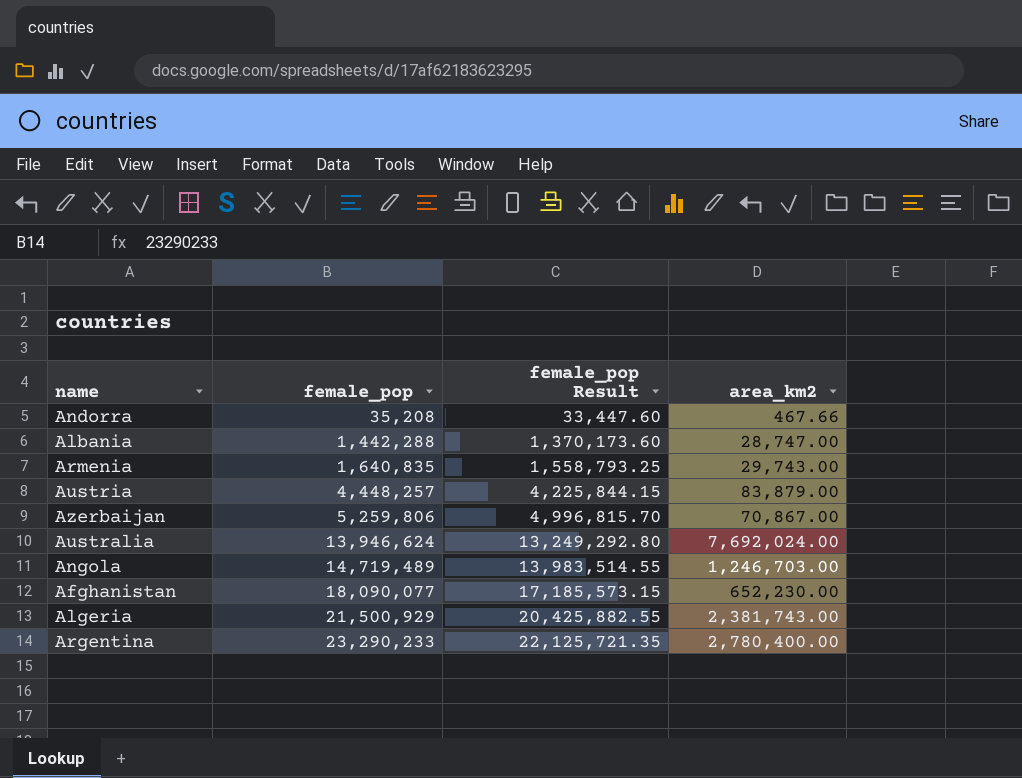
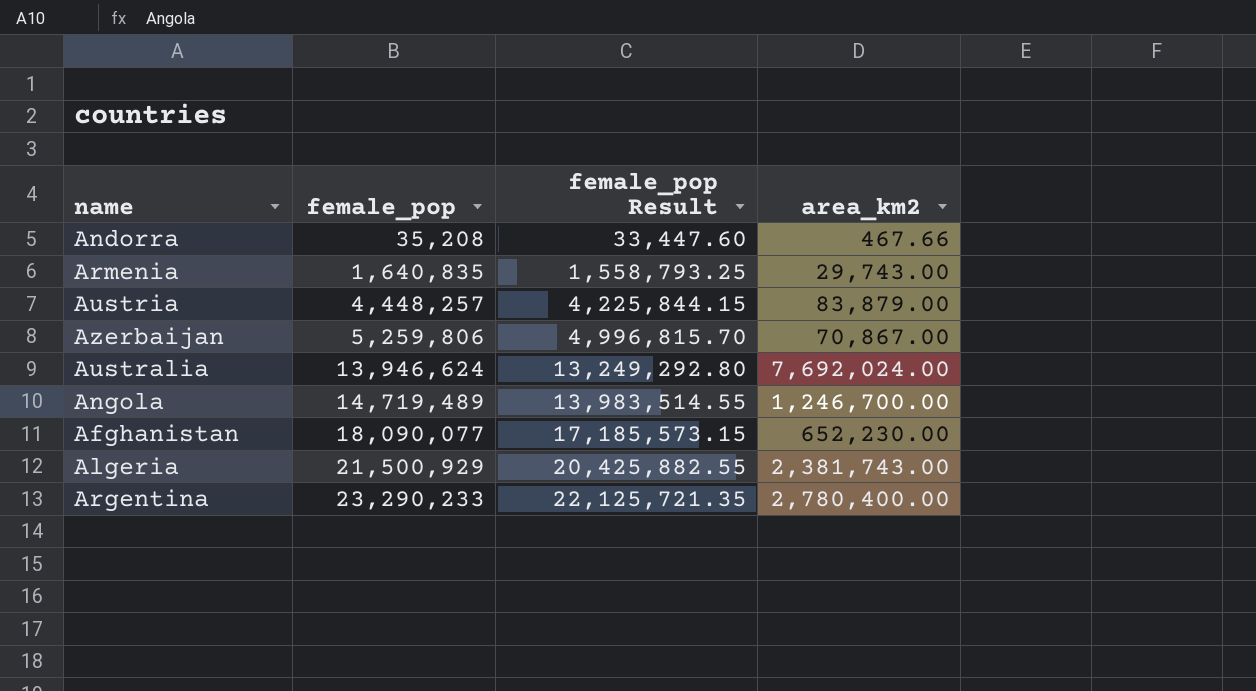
row Albania: 1,442,288 | 1,370,173.60 | 28,747.00 -> none
Angola | area_km2: 1,246,703.00 -> 1,246,700.00

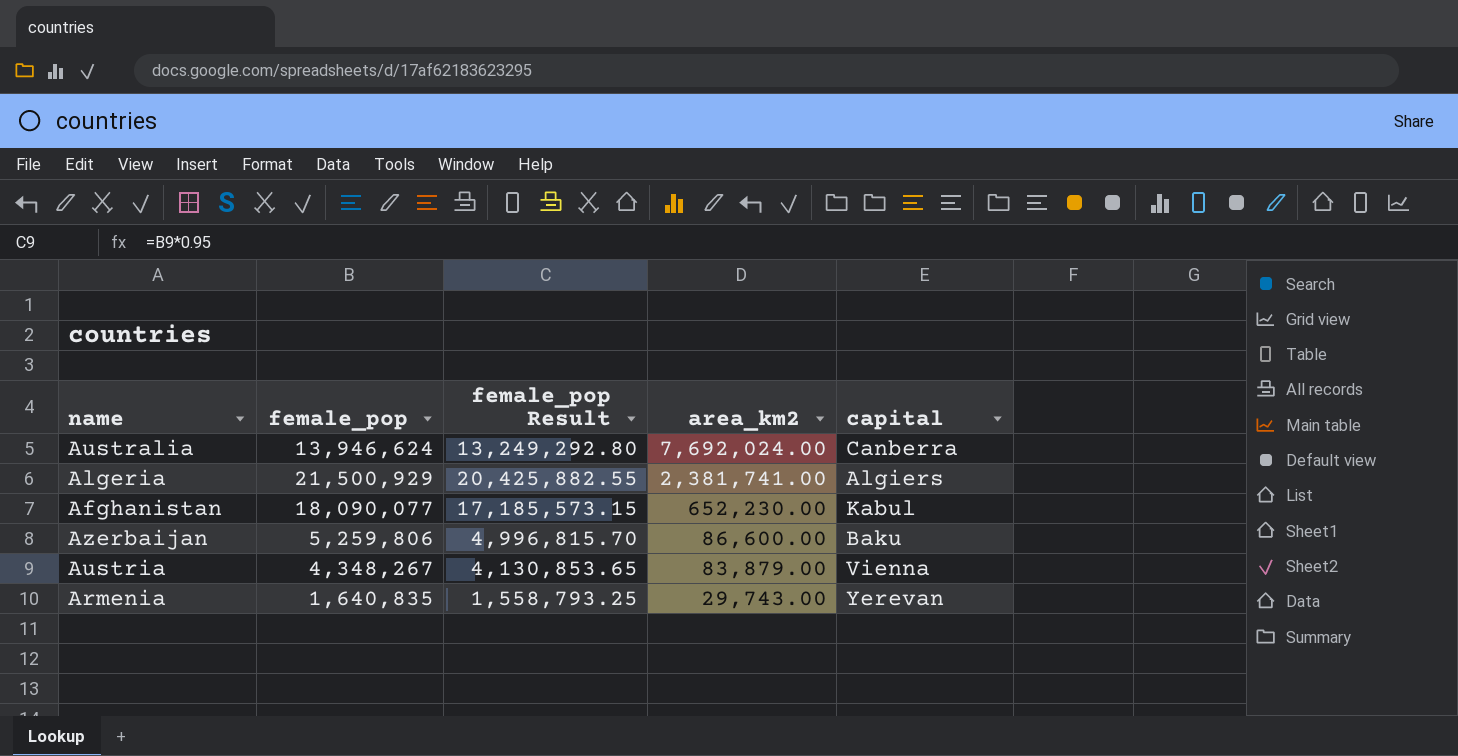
row order: female_pop ascending -> area_km2 descending
column capital | position: none -> 5
row Andorra: 35,208 | 33,447.60 | 467.66 -> none
row Angola: 14,719,489 | 13,983,514.55 | 1,246,700.00 -> none
row Argentina: 23,290,233 | 22,125,721.35 | 2,780,400.00 -> none
Algeria | area_km2: 2,381,743.00 -> 2,381,741.00
Azerbaijan | area_km2: 70,867.00 -> 86,600.00
Austria | female_pop: 4,448,257 -> 4,348,267
Austria | female_pop Result: 4,225,844.15 -> 4,130,853.65

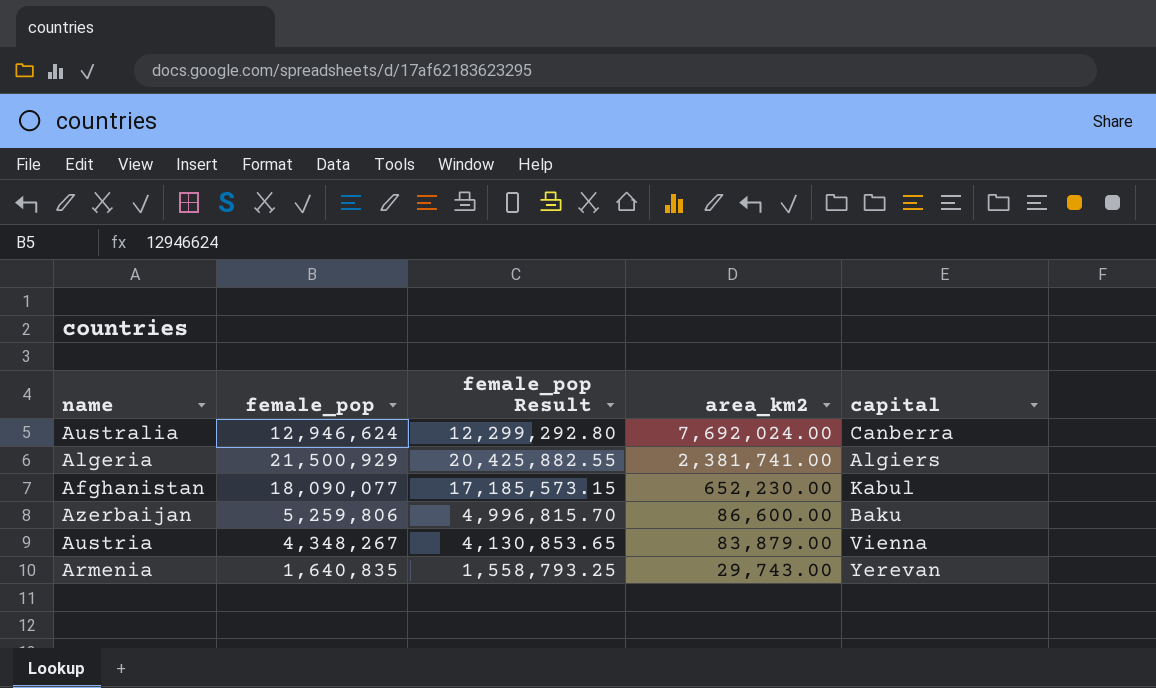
Australia | female_pop: 13,946,624 -> 12,946,624
Australia | female_pop Result: 13,249,292.80 -> 12,299,292.80

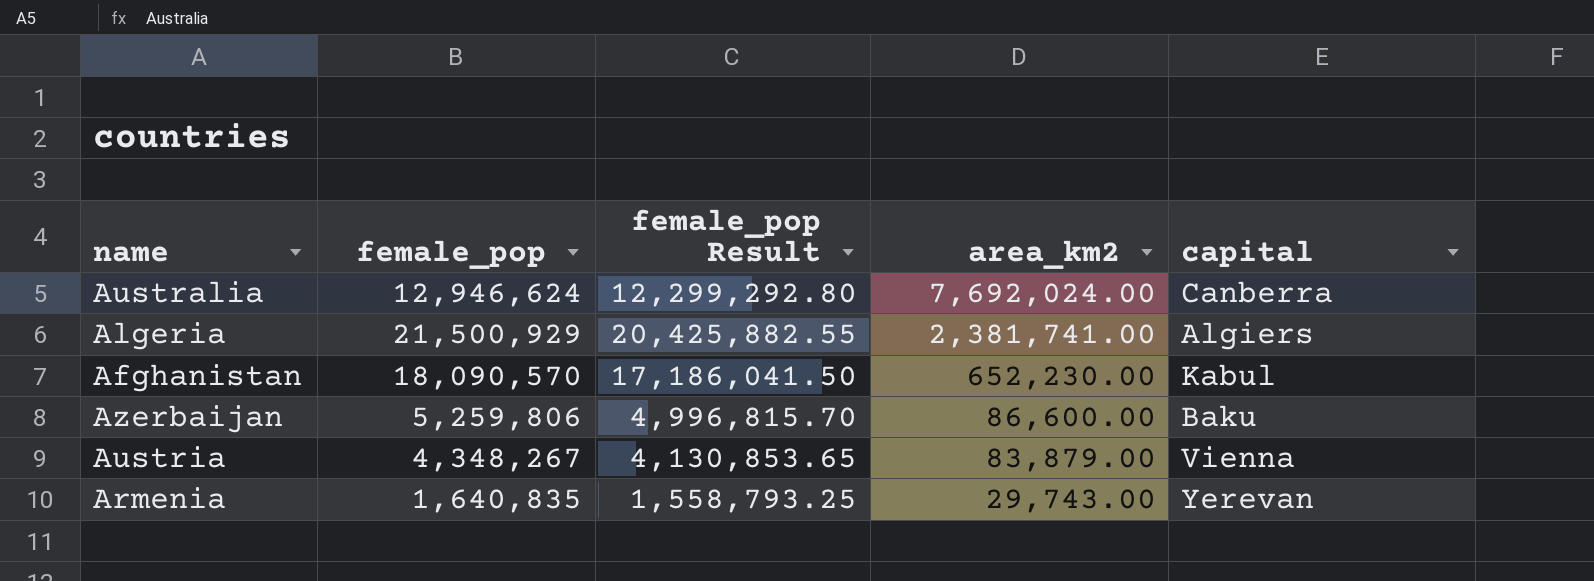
Afghanistan | female_pop: 18,090,077 -> 18,090,570
Afghanistan | female_pop Result: 17,185,573.15 -> 17,186,041.50

